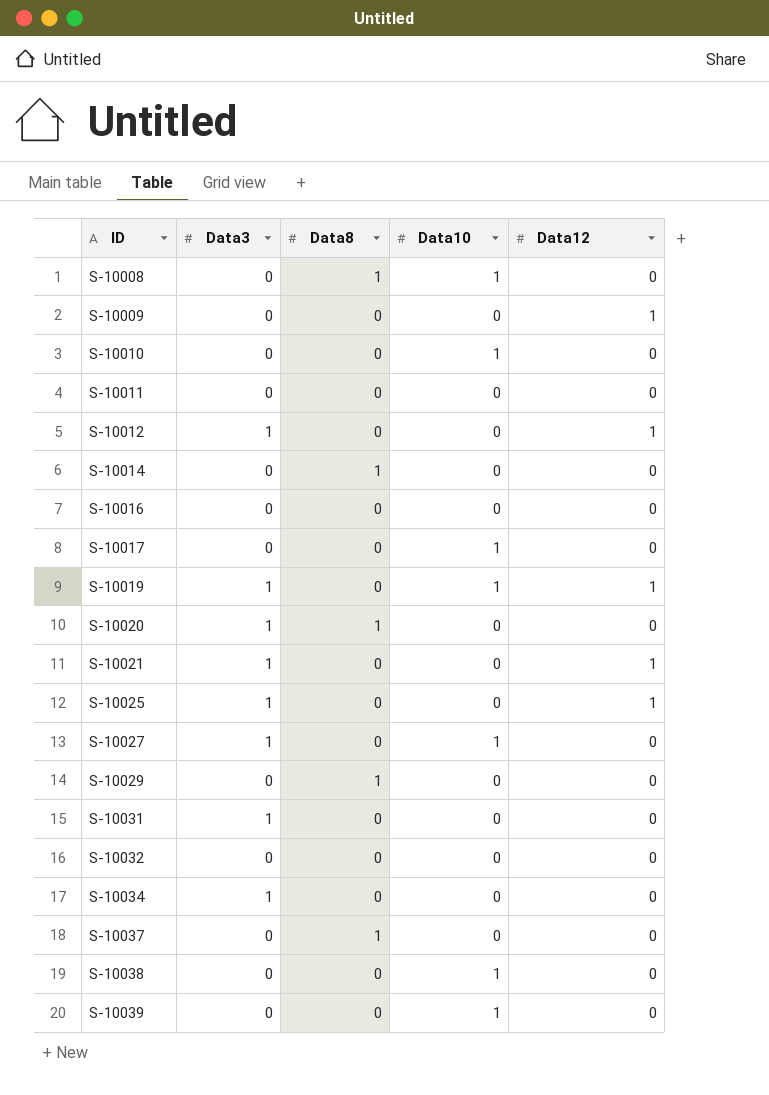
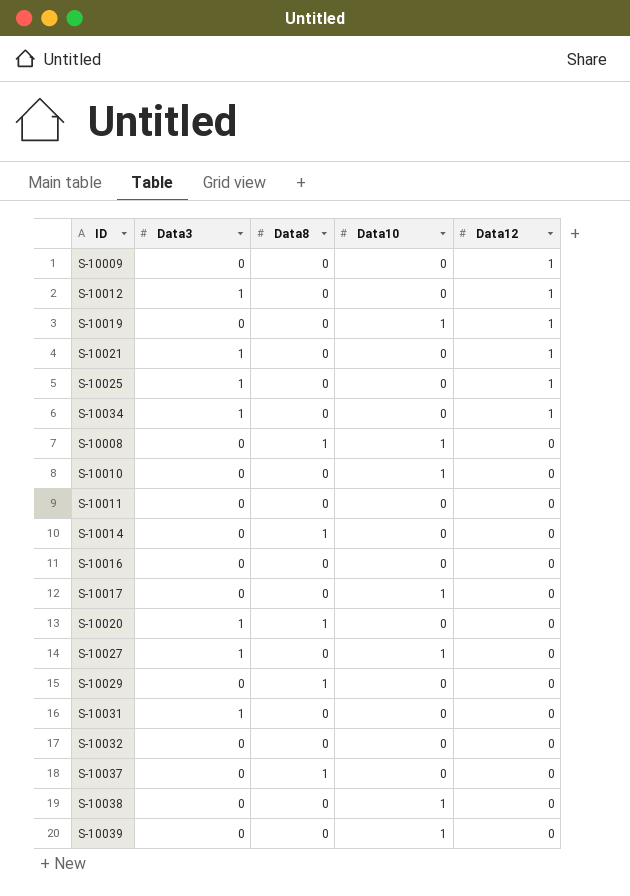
row order: ID ascending -> Data12 descending
S-10019 | Data3: 1 -> 0
S-10034 | Data12: 0 -> 1

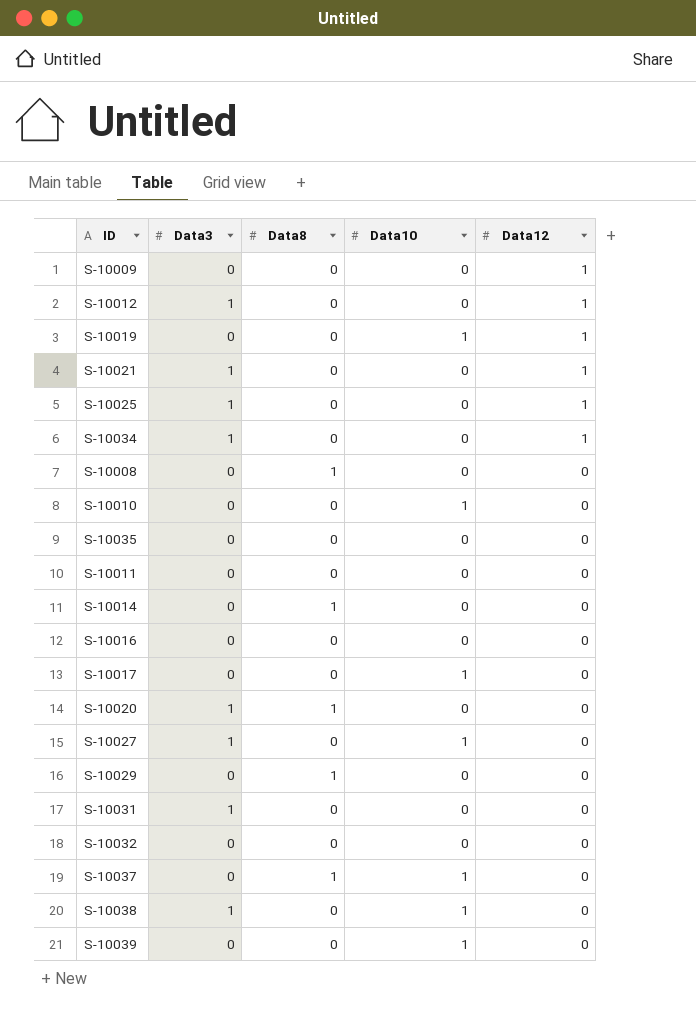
S-10008 | Data10: 1 -> 0
row S-10035: none -> 0 | 0 | 0 | 0
S-10037 | Data10: 0 -> 1
S-10038 | Data3: 0 -> 1

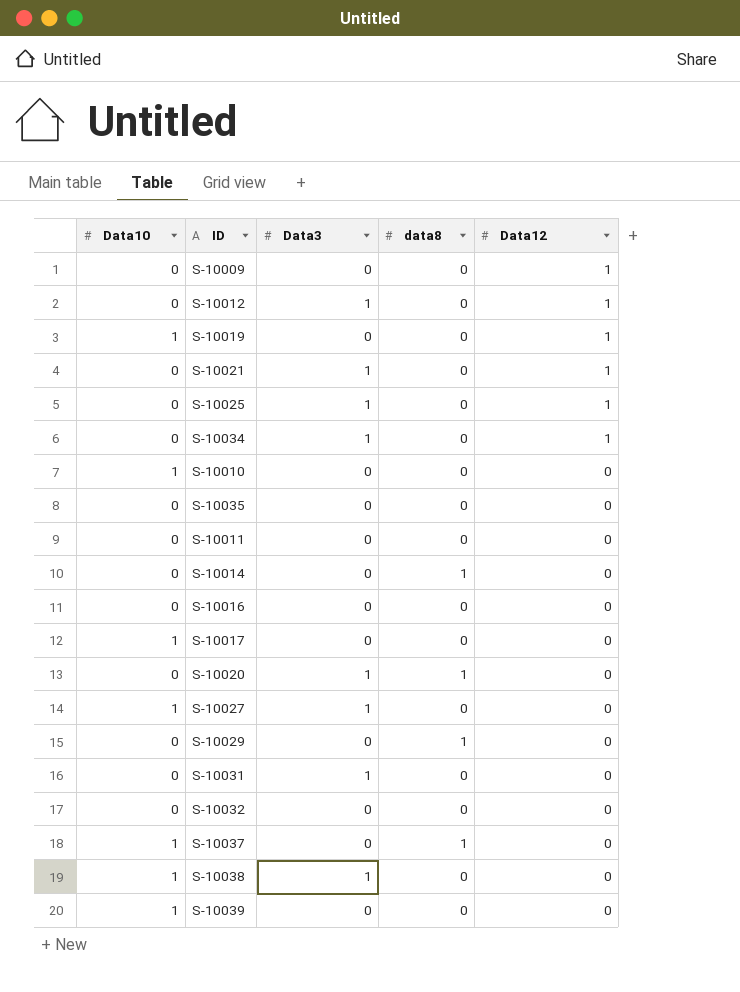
column Data10 | position: 4 -> 1
column name: Data8 -> data8
row S-10008: 0 | 1 | 0 | 0 -> none

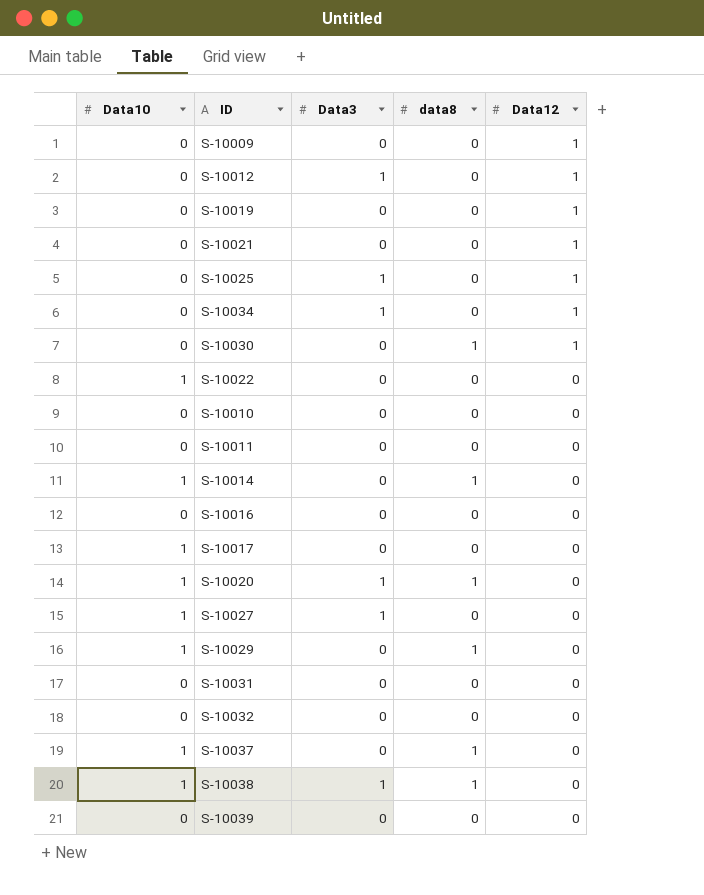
row S-10035: 0 | 0 | 0 | 0 -> none
S-10019 | Data10: 1 -> 0
S-10021 | Data3: 1 -> 0
row S-10030: none -> 0 | 0 | 1 | 1
row S-10022: none -> 1 | 0 | 0 | 0
S-10010 | Data10: 1 -> 0
S-10014 | Data10: 0 -> 1
S-10020 | Data10: 0 -> 1
S-10029 | Data10: 0 -> 1
S-10031 | Data3: 1 -> 0
S-10038 | data8: 0 -> 1
S-10039 | Data10: 1 -> 0

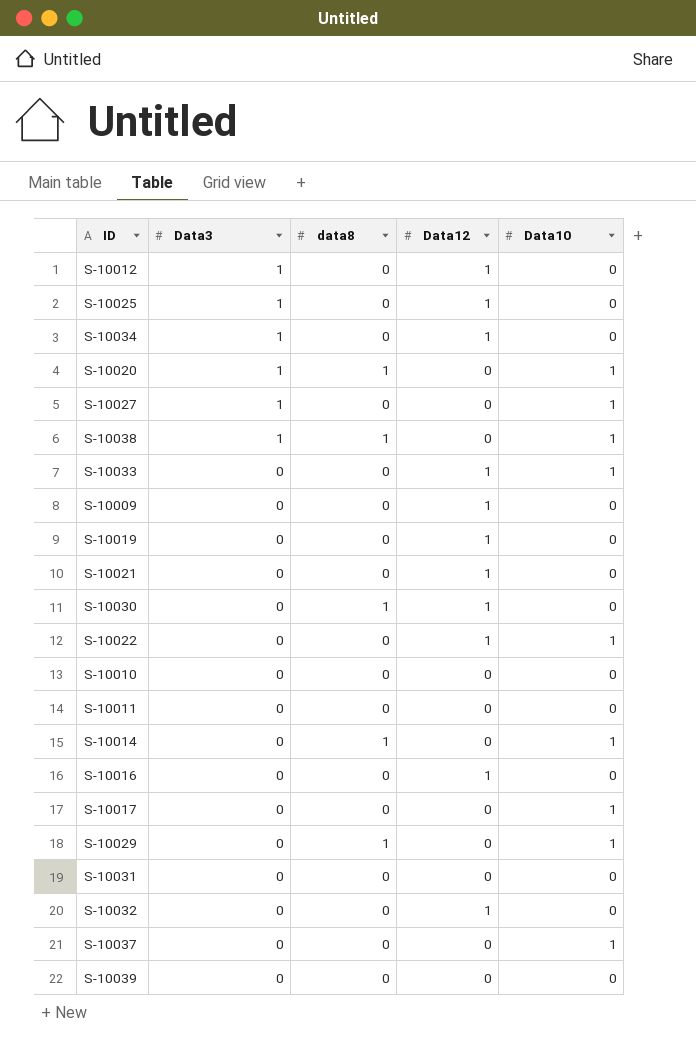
row order: Data12 descending -> Data3 descending
column Data10 | position: 1 -> 5
row S-10033: none -> 0 | 0 | 1 | 1
S-10022 | Data12: 0 -> 1
S-10016 | Data12: 0 -> 1
S-10032 | Data12: 0 -> 1
S-10037 | data8: 1 -> 0

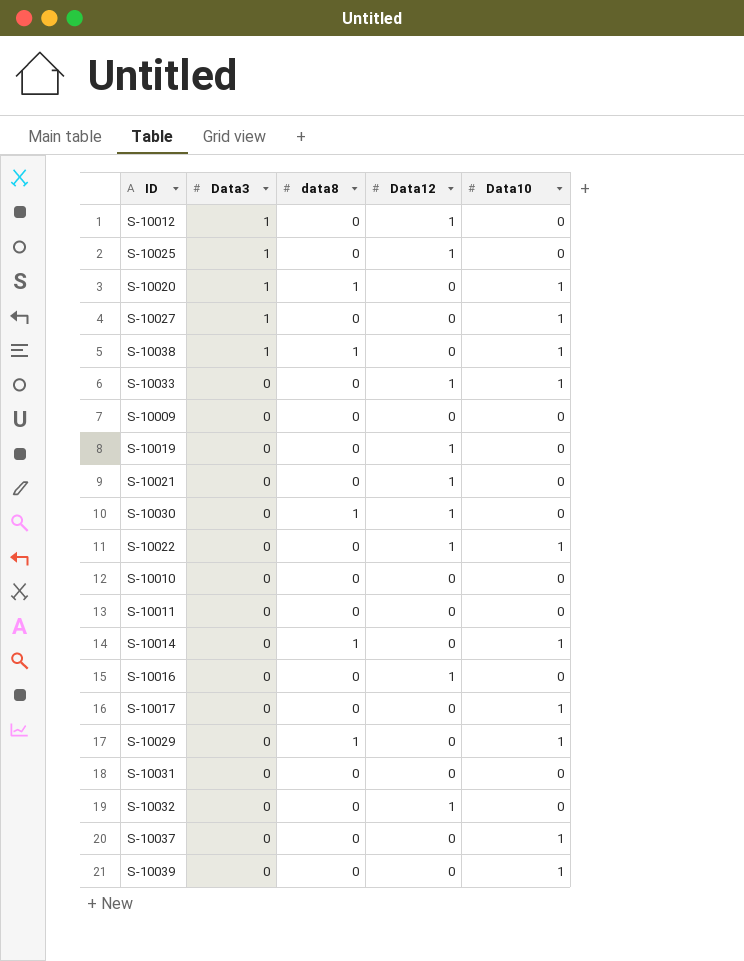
row S-10034: 1 | 0 | 1 | 0 -> none
S-10009 | Data12: 1 -> 0
S-10039 | Data10: 0 -> 1

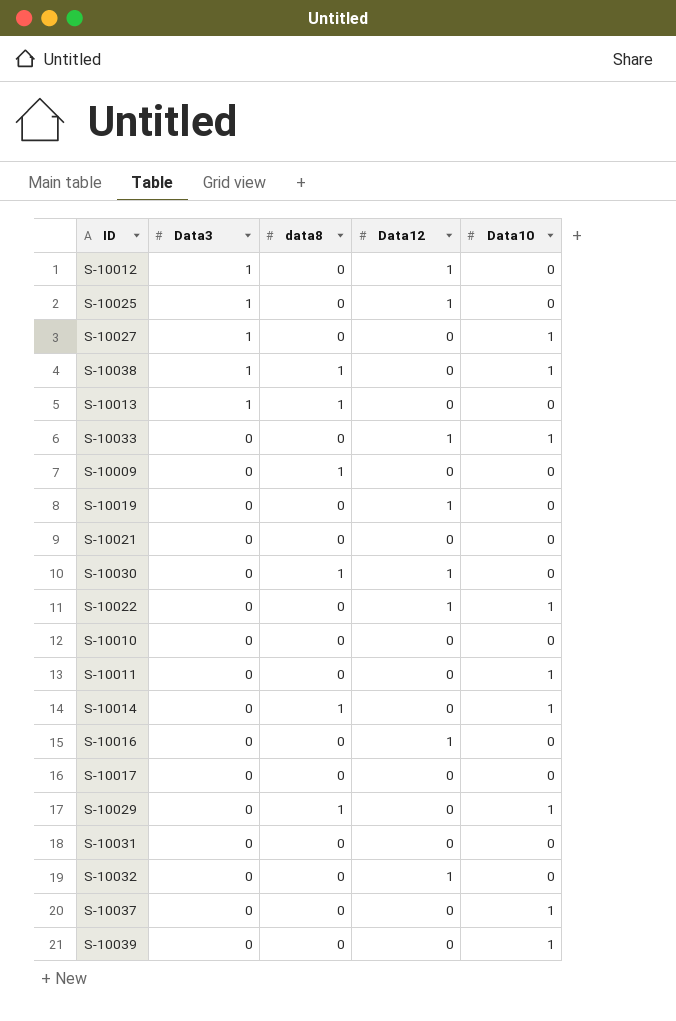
row S-10020: 1 | 1 | 0 | 1 -> none
row S-10013: none -> 1 | 1 | 0 | 0
S-10009 | data8: 0 -> 1
S-10021 | Data12: 1 -> 0
S-10011 | Data10: 0 -> 1
S-10017 | Data10: 1 -> 0

